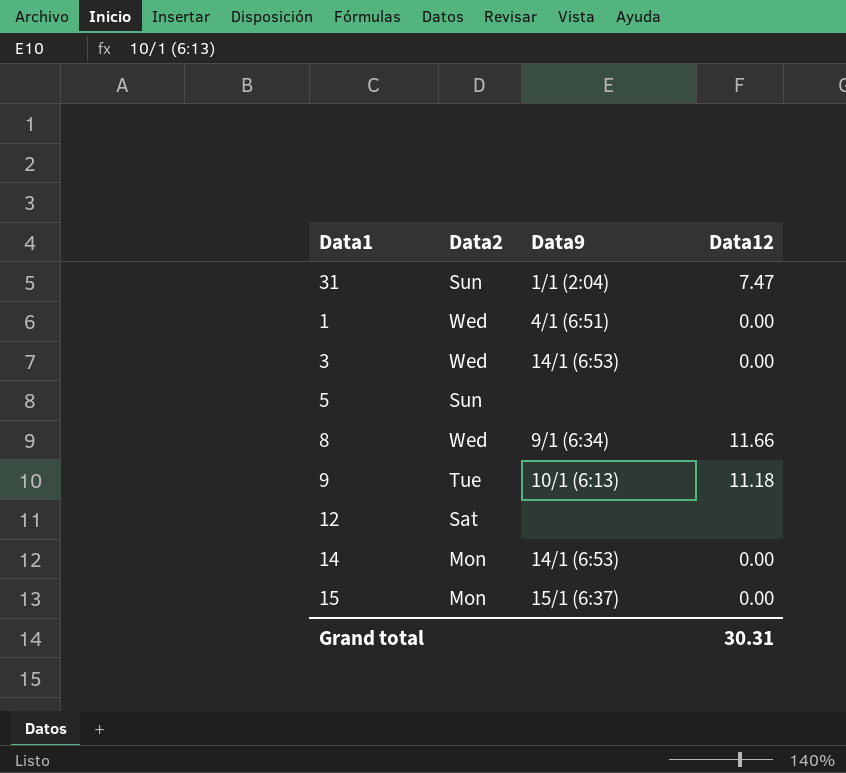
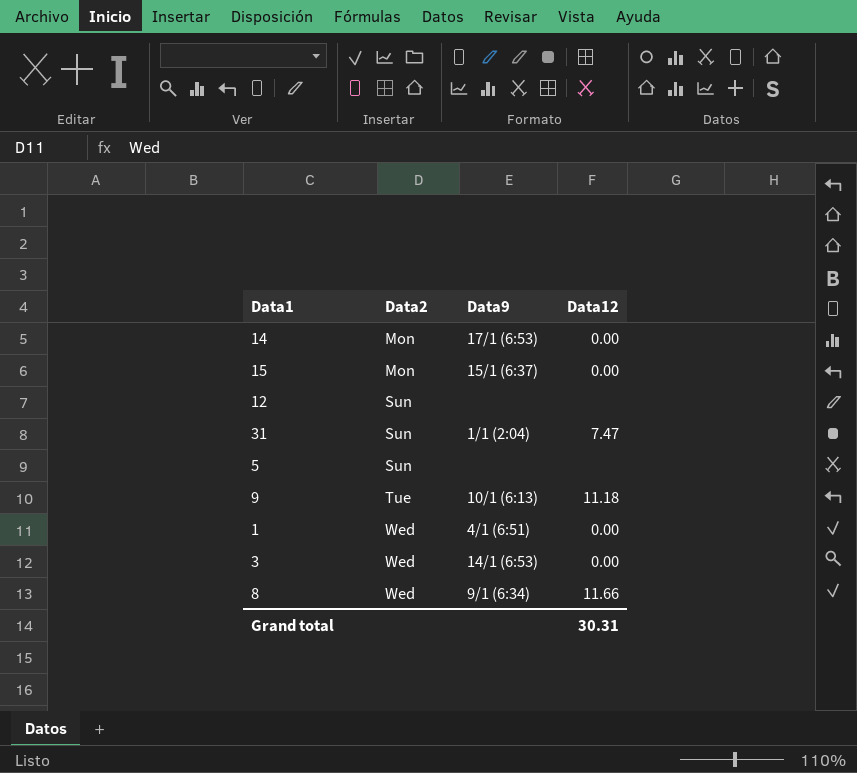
row order: none -> Data2 ascending
14 | Data9: 14/1 (6:53) -> 17/1 (6:53)
12 | Data2: Sat -> Sun

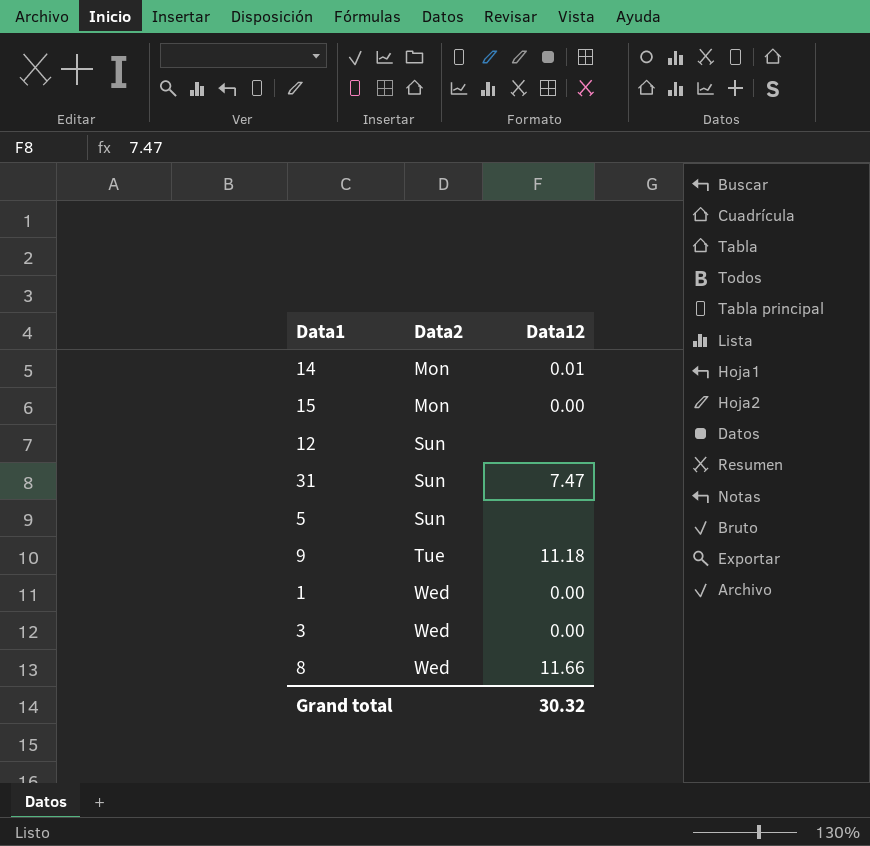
column Data9 | position: 3 -> none
14 | Data12: 0.00 -> 0.01
Grand total | Data12: 30.31 -> 30.32

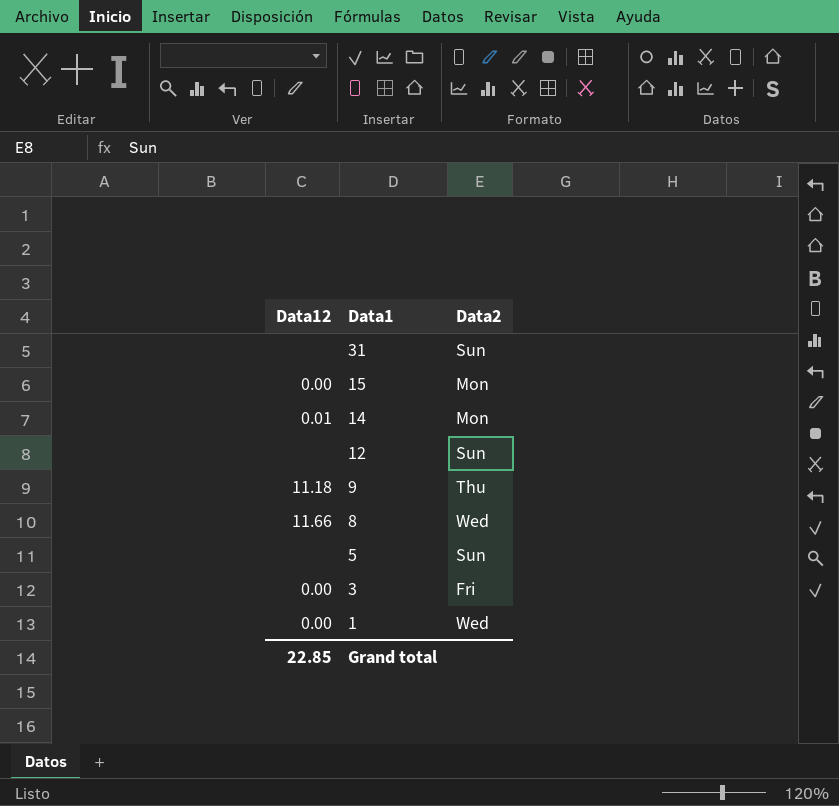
row order: Data2 ascending -> Data1 descending
column Data12 | position: 3 -> 1
31 | Data12: 7.47 -> none
9 | Data2: Tue -> Thu
3 | Data2: Wed -> Fri
Grand total | Data12: 30.32 -> 22.85

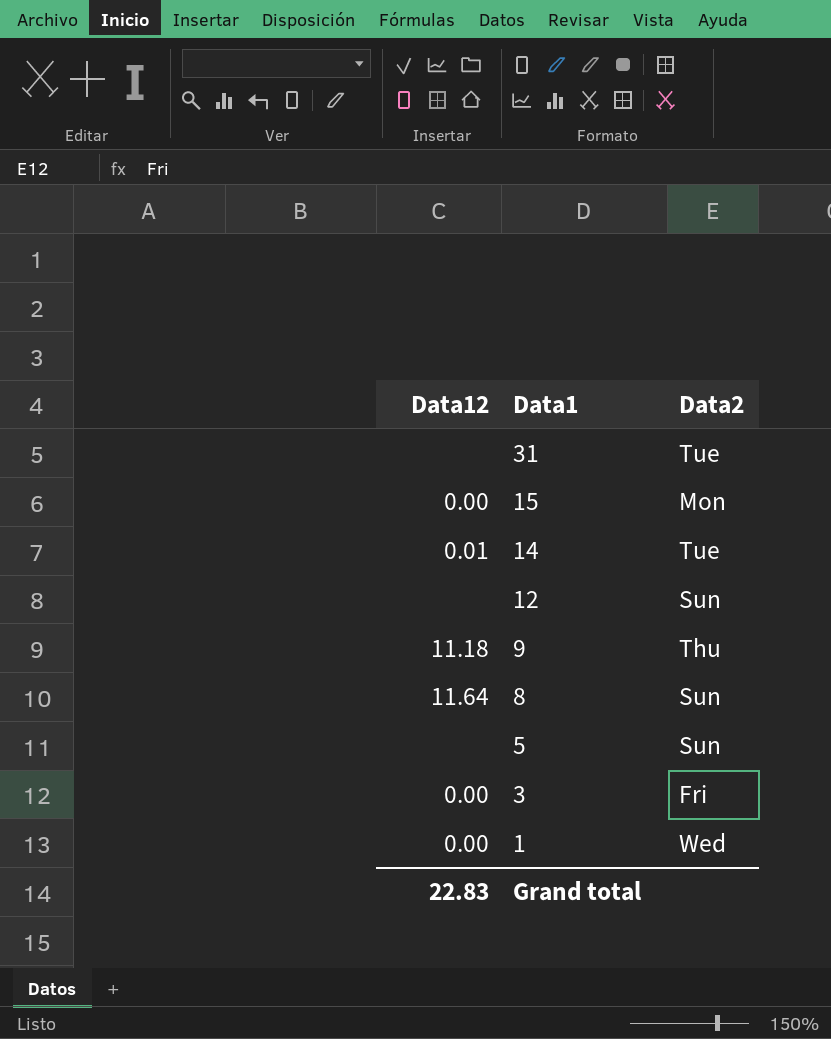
31 | Data2: Sun -> Tue
14 | Data2: Mon -> Tue
8 | Data12: 11.66 -> 11.64
8 | Data2: Wed -> Sun
Grand total | Data12: 22.85 -> 22.83

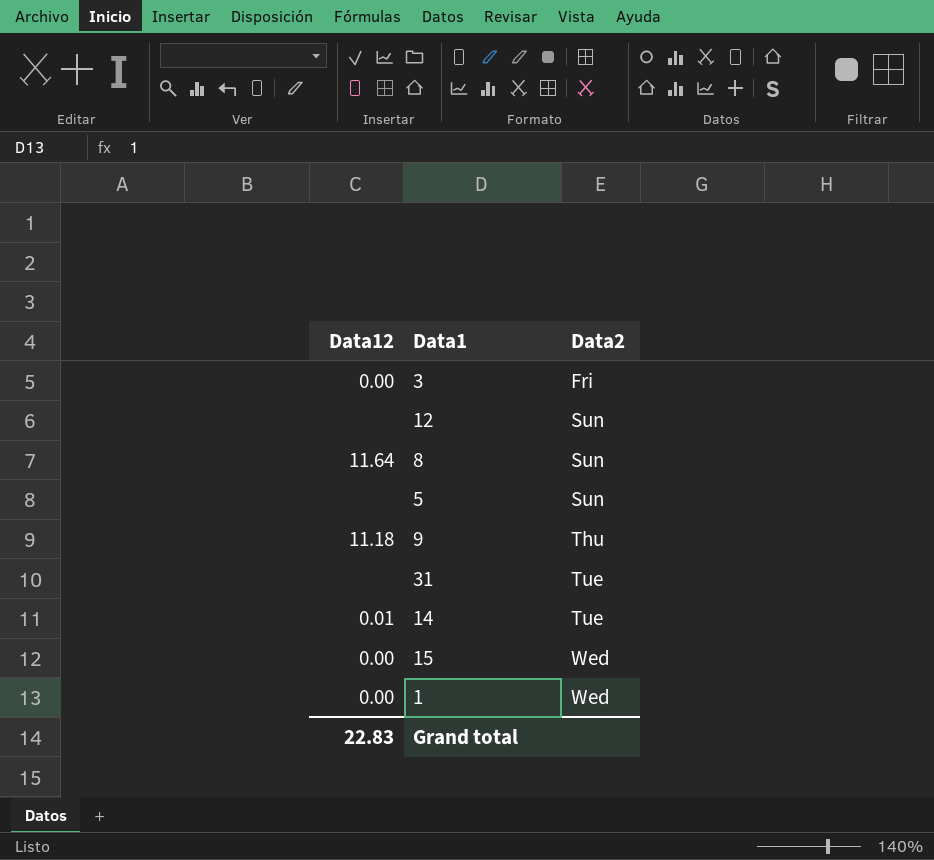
row order: Data1 descending -> Data2 ascending
15 | Data2: Mon -> Wed

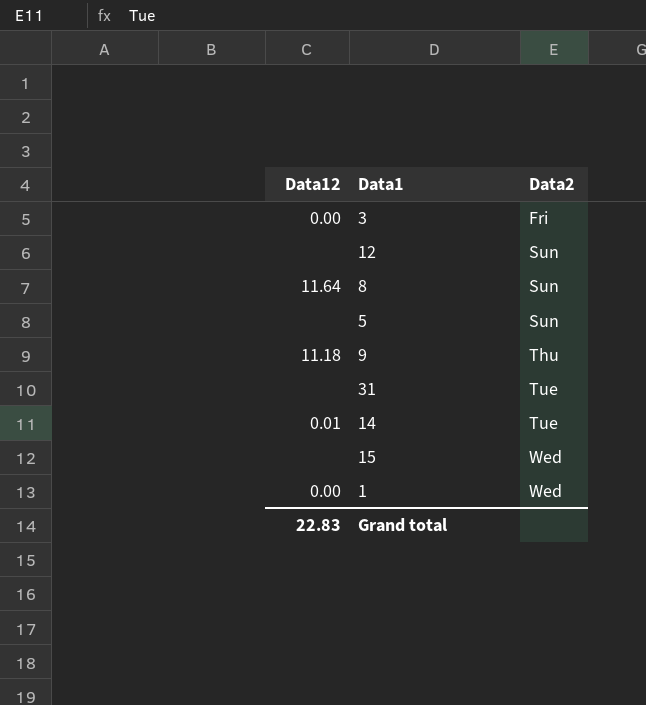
15 | Data12: 0.00 -> none

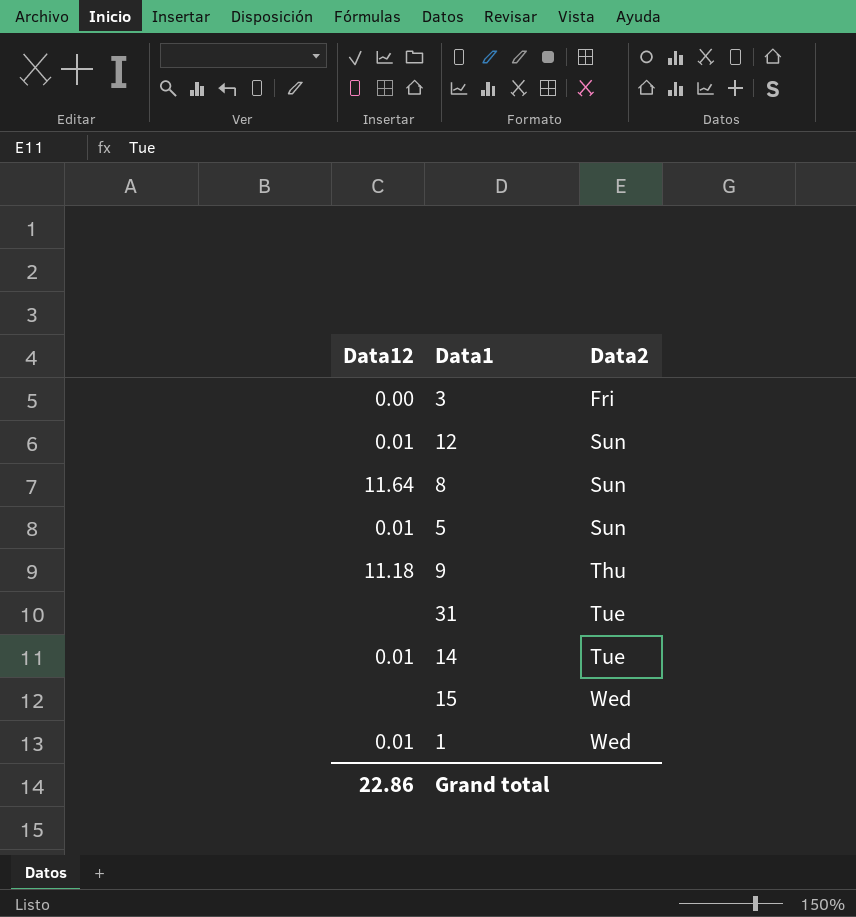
12 | Data12: none -> 0.01
5 | Data12: none -> 0.01
1 | Data12: 0.00 -> 0.01
Grand total | Data12: 22.83 -> 22.86

